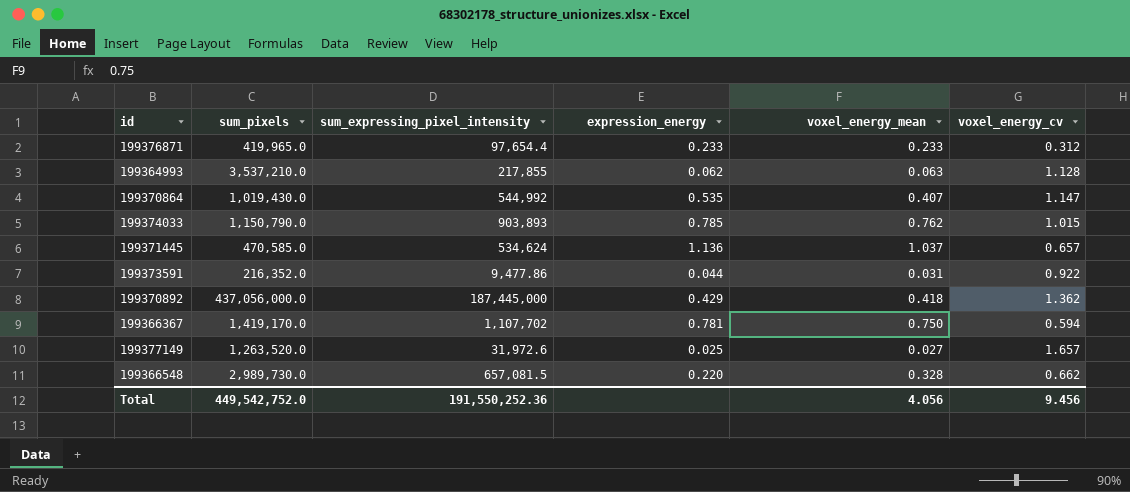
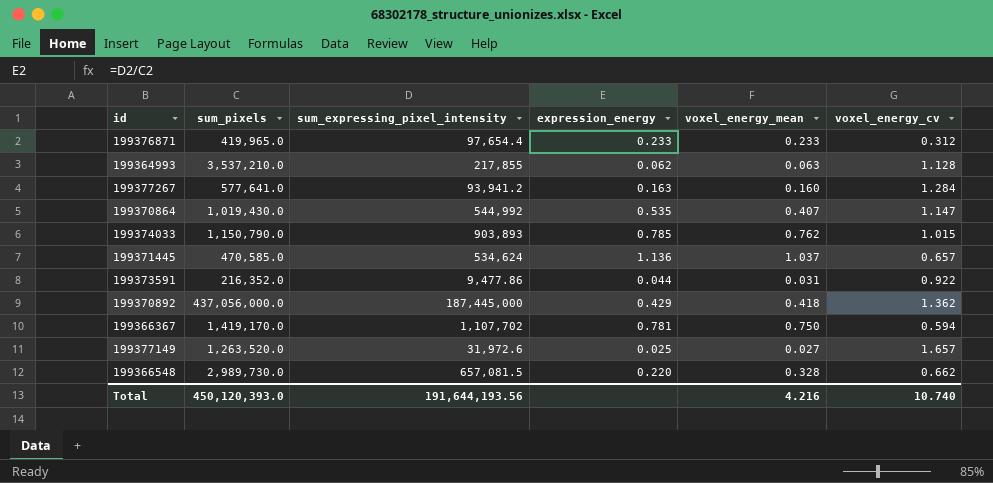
row 199377267: none -> 577,641.0 | 93,941.2 | 0.163 | 0.160 | 1.284
Total | sum_pixels: 449,542,752.0 -> 450,120,393.0
Total | sum_expressing_pixel_intensity: 191,550,252.36 -> 191,644,193.56
Total | voxel_energy_mean: 4.056 -> 4.216
Total | voxel_energy_cv: 9.456 -> 10.740

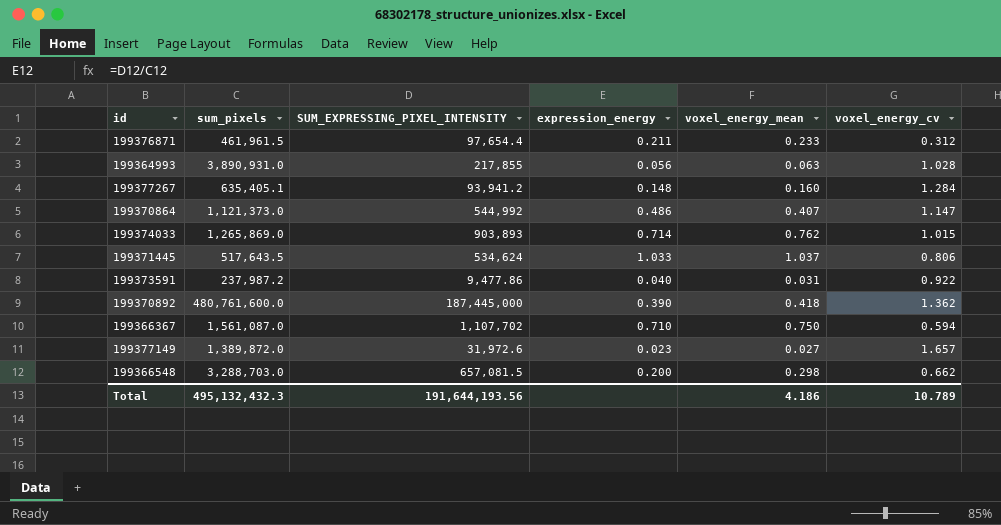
column name: sum_expressing_pixel_intensity -> SUM_EXPRESSING_PIXEL_INTENSITY
199376871 | sum_pixels: 419,965.0 -> 461,961.5
199376871 | expression_energy: 0.233 -> 0.211
199364993 | sum_pixels: 3,537,210.0 -> 3,890,931.0
199364993 | expression_energy: 0.062 -> 0.056
199364993 | voxel_energy_cv: 1.128 -> 1.028
199377267 | sum_pixels: 577,641.0 -> 635,405.1
199377267 | expression_energy: 0.163 -> 0.148
199370864 | sum_pixels: 1,019,430.0 -> 1,121,373.0
199370864 | expression_energy: 0.535 -> 0.486
199374033 | sum_pixels: 1,150,790.0 -> 1,265,869.0
199374033 | expression_energy: 0.785 -> 0.714
199371445 | sum_pixels: 470,585.0 -> 517,643.5
199371445 | expression_energy: 1.136 -> 1.033
199371445 | voxel_energy_cv: 0.657 -> 0.806
199373591 | sum_pixels: 216,352.0 -> 237,987.2
199373591 | expression_energy: 0.044 -> 0.040
199370892 | sum_pixels: 437,056,000.0 -> 480,761,600.0
199370892 | expression_energy: 0.429 -> 0.390
199366367 | sum_pixels: 1,419,170.0 -> 1,561,087.0
199366367 | expression_energy: 0.781 -> 0.710
199377149 | sum_pixels: 1,263,520.0 -> 1,389,872.0
199377149 | expression_energy: 0.025 -> 0.023
199366548 | sum_pixels: 2,989,730.0 -> 3,288,703.0
199366548 | expression_energy: 0.220 -> 0.200
199366548 | voxel_energy_mean: 0.328 -> 0.298
Total | sum_pixels: 450,120,393.0 -> 495,132,432.3
Total | voxel_energy_mean: 4.216 -> 4.186
Total | voxel_energy_cv: 10.740 -> 10.789

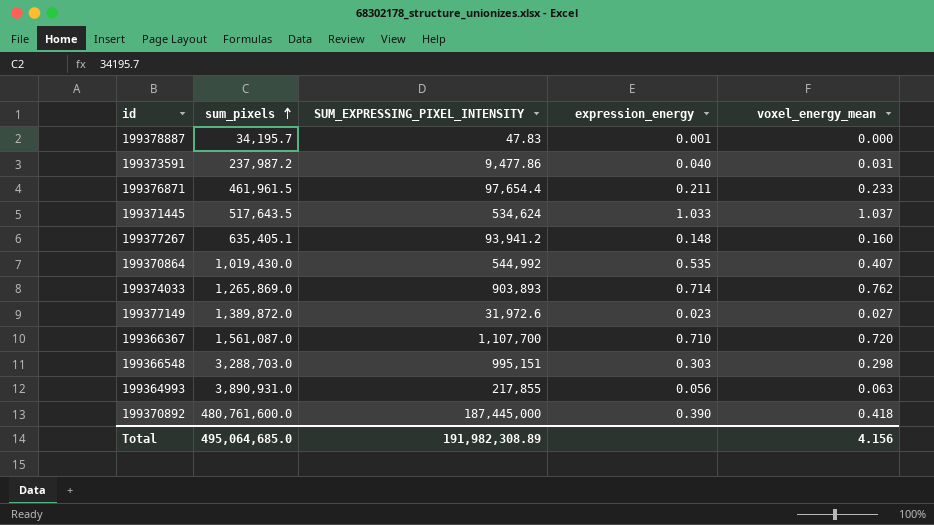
row order: none -> sum_pixels ascending
column voxel_energy_cv | position: 6 -> none
row 199378887: none -> 34,195.7 | 47.83 | 0.001 | 0.000
199370864 | sum_pixels: 1,121,373.0 -> 1,019,430.0
199370864 | expression_energy: 0.486 -> 0.535
199366367 | SUM_EXPRESSING_PIXEL_INTENSITY: 1,107,702 -> 1,107,700
199366367 | voxel_energy_mean: 0.750 -> 0.720
199366548 | SUM_EXPRESSING_PIXEL_INTENSITY: 657,081.5 -> 995,151
199366548 | expression_energy: 0.200 -> 0.303
Total | sum_pixels: 495,132,432.3 -> 495,064,685.0
Total | SUM_EXPRESSING_PIXEL_INTENSITY: 191,644,193.56 -> 191,982,308.89
Total | voxel_energy_mean: 4.186 -> 4.156

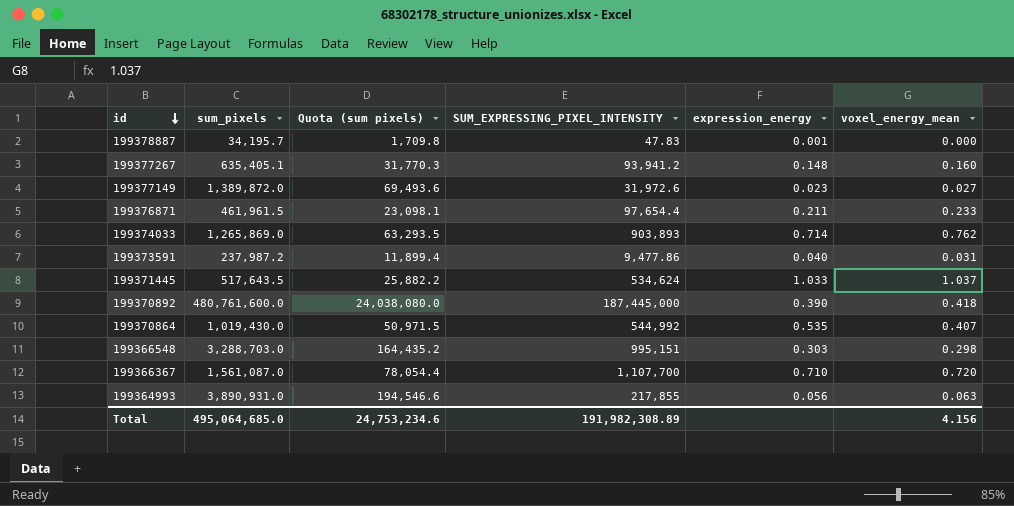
row order: sum_pixels ascending -> id descending
column Quota (sum pixels) | formula: none -> [sum_pixels] * 0.05

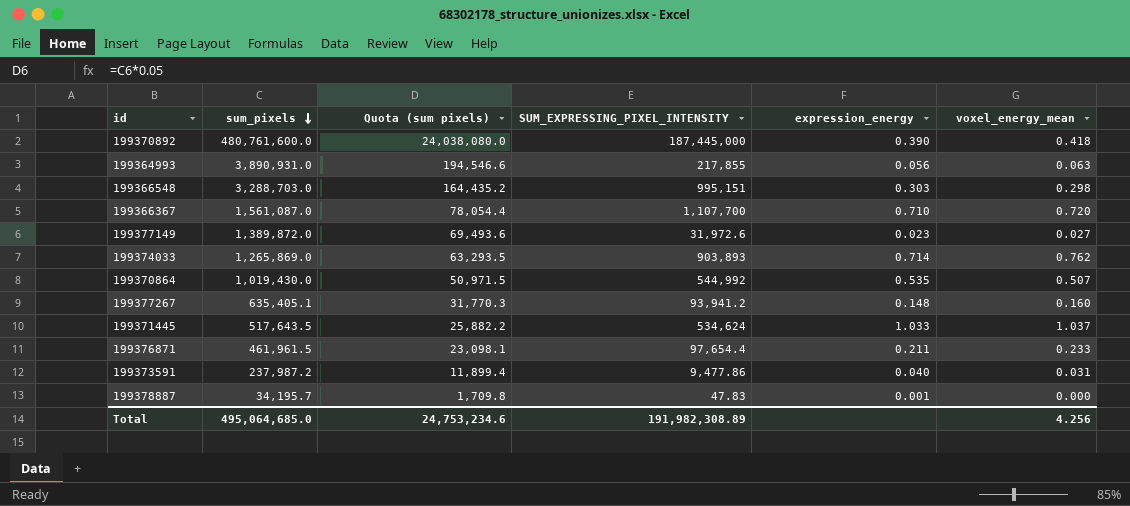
row order: id descending -> sum_pixels descending
199370864 | voxel_energy_mean: 0.407 -> 0.507
Total | voxel_energy_mean: 4.156 -> 4.256

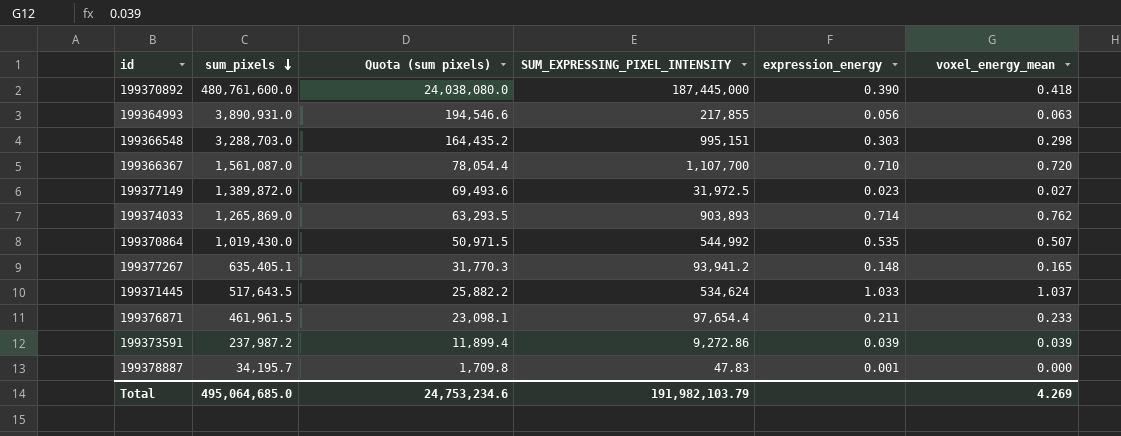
199377149 | SUM_EXPRESSING_PIXEL_INTENSITY: 31,972.6 -> 31,972.5
199377267 | voxel_energy_mean: 0.160 -> 0.165
199373591 | SUM_EXPRESSING_PIXEL_INTENSITY: 9,477.86 -> 9,272.86
199373591 | expression_energy: 0.040 -> 0.039
199373591 | voxel_energy_mean: 0.031 -> 0.039
Total | SUM_EXPRESSING_PIXEL_INTENSITY: 191,982,308.89 -> 191,982,103.79
Total | voxel_energy_mean: 4.256 -> 4.269

